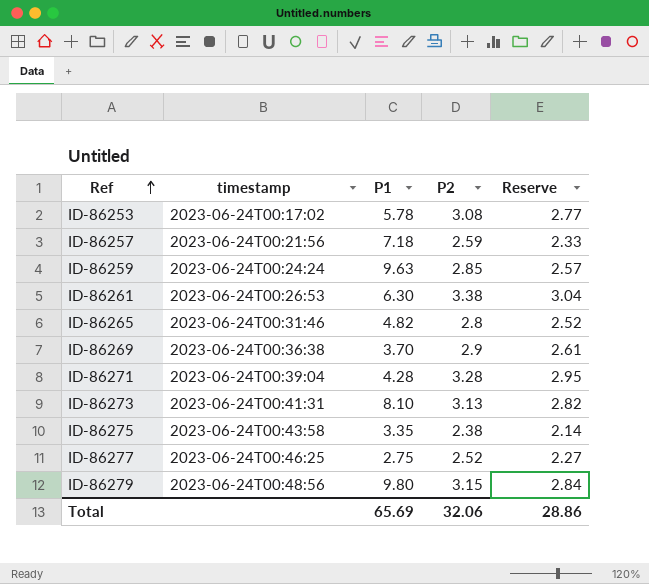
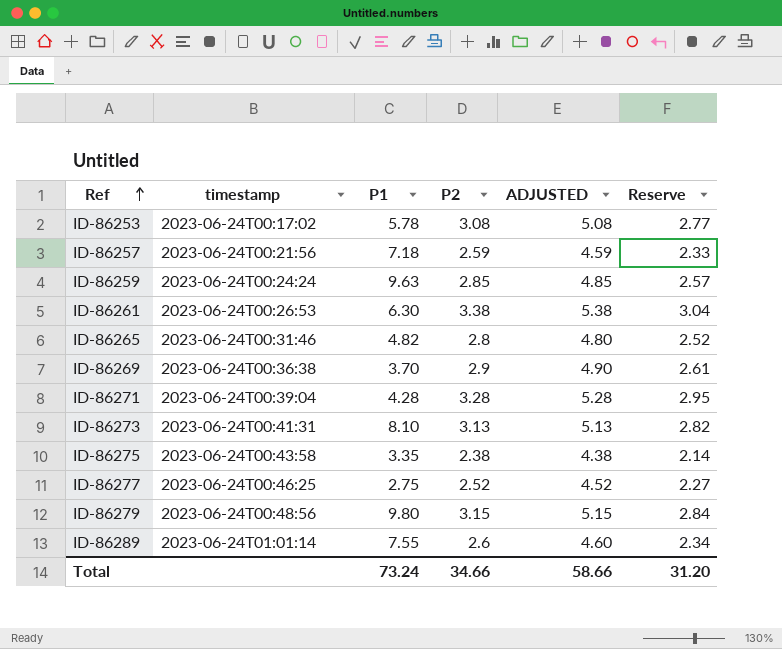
column ADJUSTED | formula: none -> [P2] + 2
row ID-86289: none -> 2023-06-24T01:01:14 | 7.55 | 2.6 | 4.60 | 2.34
Total | P1: 65.69 -> 73.24
Total | P2: 32.06 -> 34.66
Total | Reserve: 28.86 -> 31.20

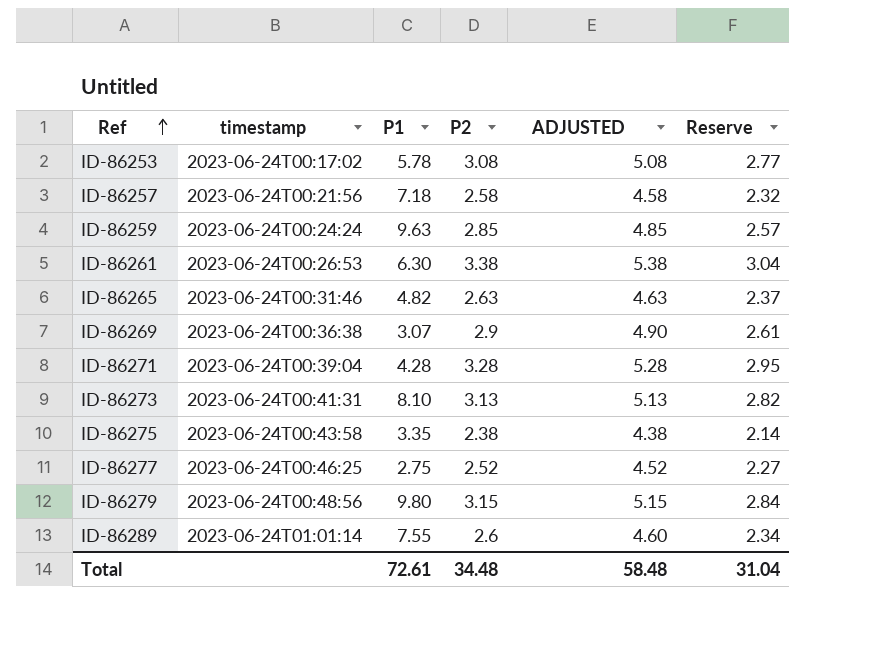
ID-86257 | P2: 2.59 -> 2.58
ID-86257 | ADJUSTED: 4.59 -> 4.58
ID-86257 | Reserve: 2.33 -> 2.32
ID-86265 | P2: 2.8 -> 2.63
ID-86265 | ADJUSTED: 4.80 -> 4.63
ID-86265 | Reserve: 2.52 -> 2.37
ID-86269 | P1: 3.70 -> 3.07
Total | P1: 73.24 -> 72.61
Total | P2: 34.66 -> 34.48
Total | ADJUSTED: 58.66 -> 58.48
Total | Reserve: 31.20 -> 31.04

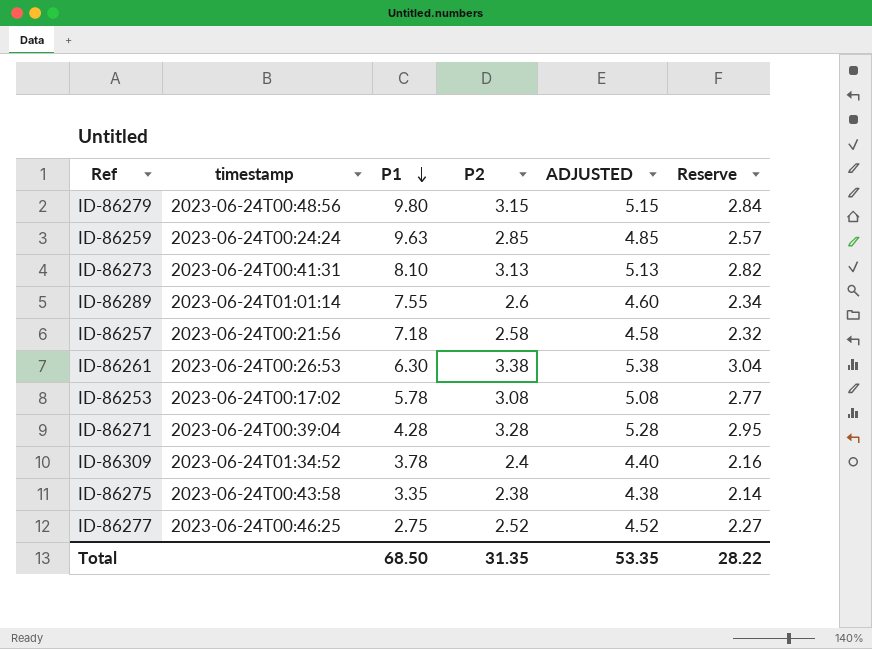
row order: Ref ascending -> P1 descending
row ID-86265: 2023-06-24T00:31:46 | 4.82 | 2.63 | 4.63 | 2.37 -> none
row ID-86269: 2023-06-24T00:36:38 | 3.07 | 2.9 | 4.90 | 2.61 -> none
row ID-86309: none -> 2023-06-24T01:34:52 | 3.78 | 2.4 | 4.40 | 2.16
Total | P1: 72.61 -> 68.50
Total | P2: 34.48 -> 31.35
Total | ADJUSTED: 58.48 -> 53.35
Total | Reserve: 31.04 -> 28.22

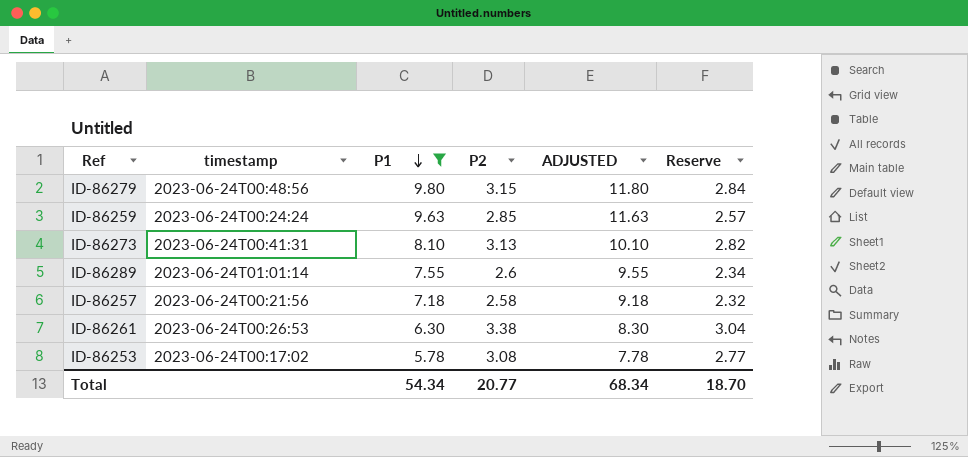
filter: none -> P1 >= 5.78
column ADJUSTED | formula: [P2] + 2 -> [P1] + 2
Total | P1: 68.50 -> 54.34
Total | P2: 31.35 -> 20.77
Total | ADJUSTED: 53.35 -> 68.34
Total | Reserve: 28.22 -> 18.70

